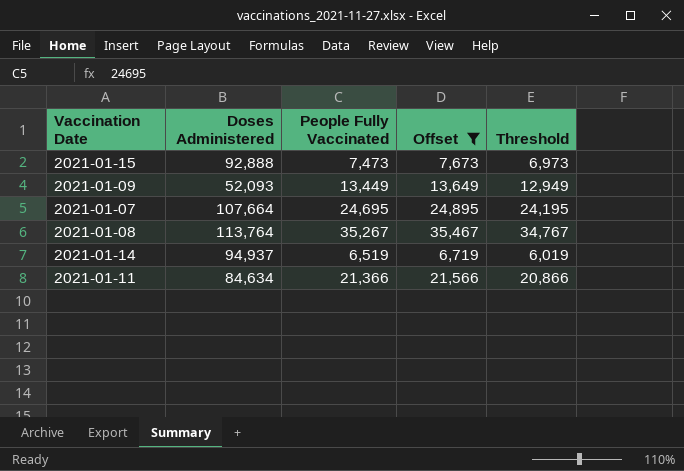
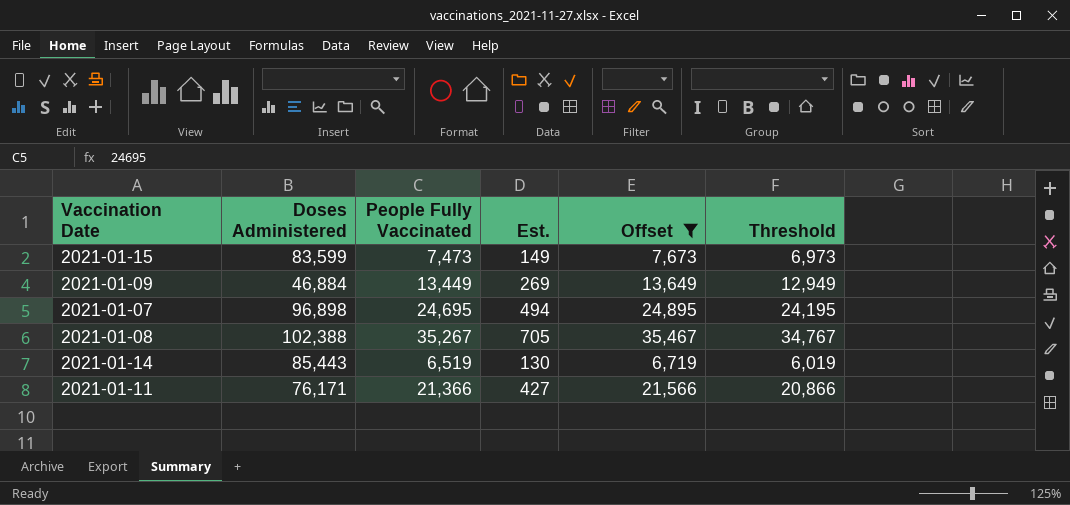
column Est. | formula: none -> [People Fully Vaccinated] * 0.02
2021-01-15 | Doses Administered: 92,888 -> 83,599
2021-01-09 | Doses Administered: 52,093 -> 46,884
2021-01-07 | Doses Administered: 107,664 -> 96,898
2021-01-08 | Doses Administered: 113,764 -> 102,388
2021-01-14 | Doses Administered: 94,937 -> 85,443
2021-01-11 | Doses Administered: 84,634 -> 76,171

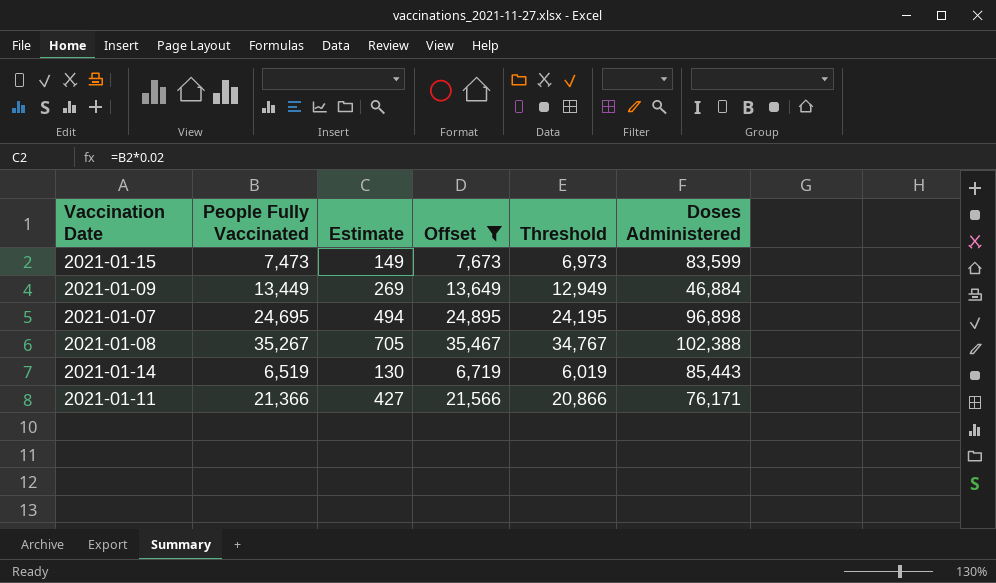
column name: Est. -> Estimate
column Doses Administered | position: 2 -> 6

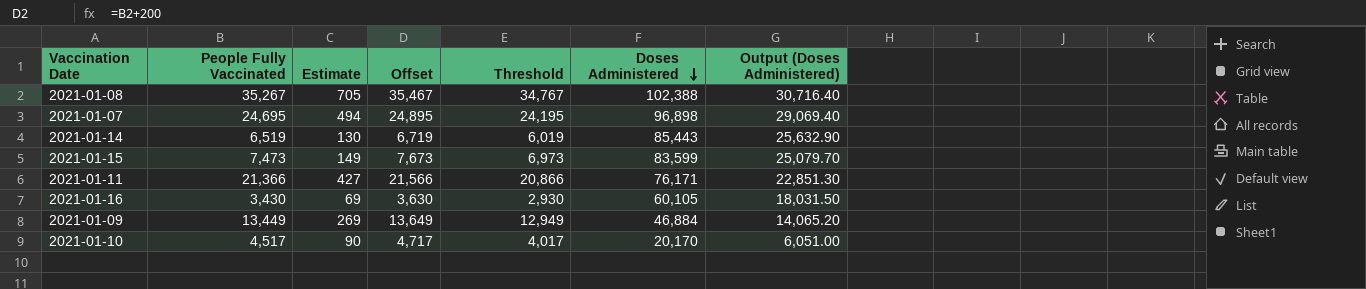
filter: Offset >= 6,719 -> none
row order: none -> Doses Administered descending
column Output (Doses Administered) | formula: none -> [Doses Administered] * 0.3

